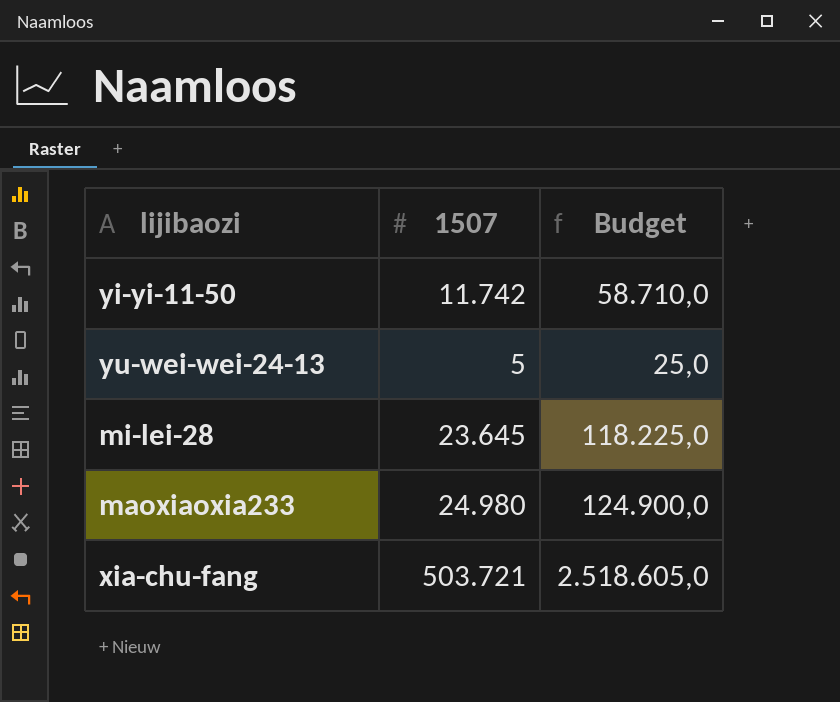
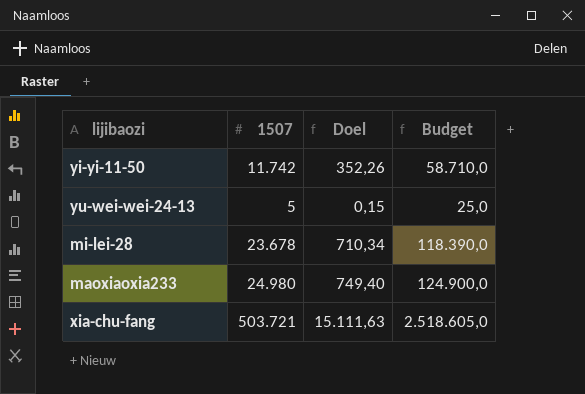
column Doel | formula: none -> [1507] * 0,03
mi-lei-28 | 1507: 23.645 -> 23.678
mi-lei-28 | Budget: 118.225,0 -> 118.390,0

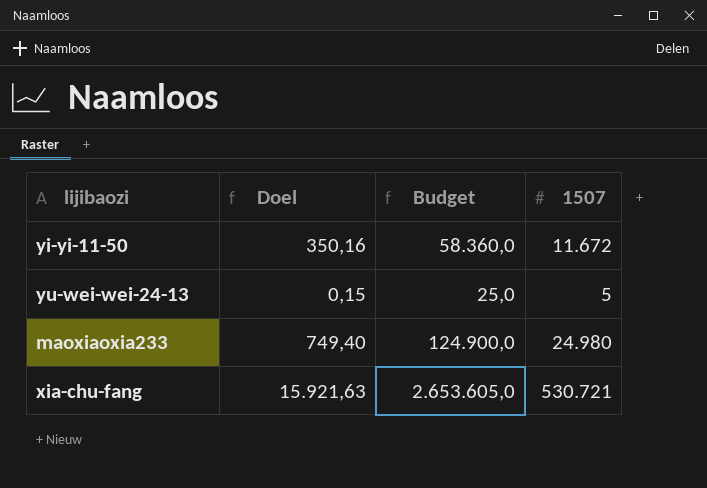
column 1507 | position: 2 -> 4
row mi-lei-28: 23.678 | 710,34 | 118.390,0 -> none
yi-yi-11-50 | Doel: 352,26 -> 350,16
yi-yi-11-50 | Budget: 58.710,0 -> 58.360,0
yi-yi-11-50 | 1507: 11.742 -> 11.672
xia-chu-fang | Doel: 15.111,63 -> 15.921,63
xia-chu-fang | Budget: 2.518.605,0 -> 2.653.605,0
xia-chu-fang | 1507: 503.721 -> 530.721

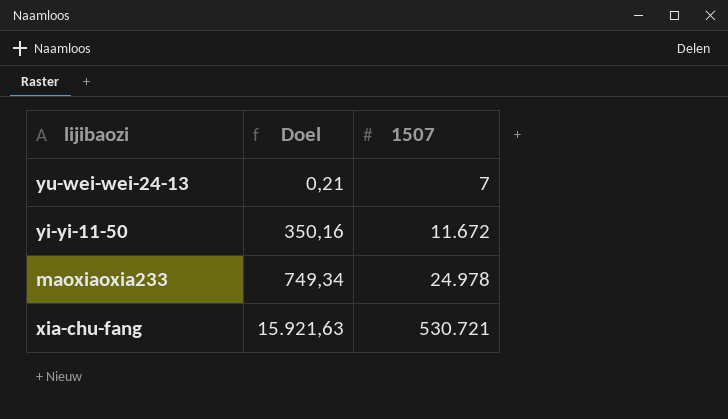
row order: none -> Doel ascending
column Budget | formula: [1507] * 5 -> none
yu-wei-wei-24-13 | Doel: 0,15 -> 0,21
yu-wei-wei-24-13 | 1507: 5 -> 7
maoxiaoxia233 | Doel: 749,40 -> 749,34
maoxiaoxia233 | 1507: 24.980 -> 24.978

